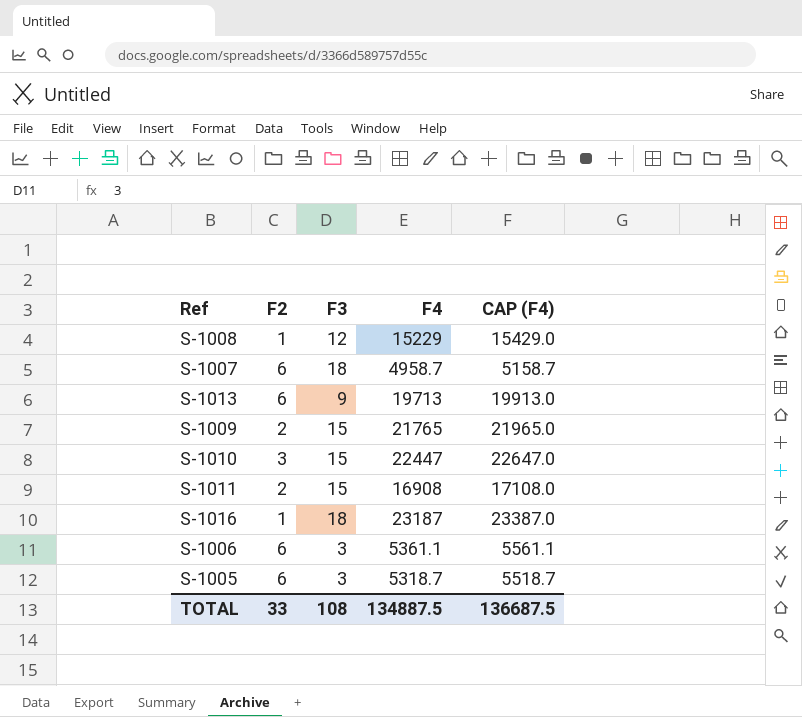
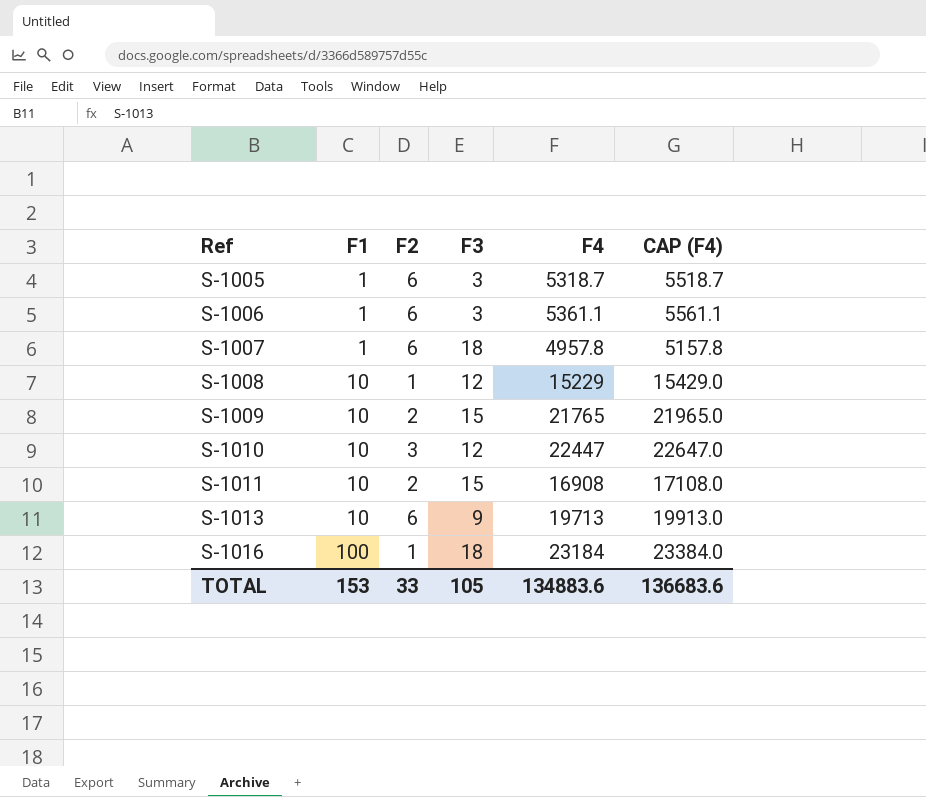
row order: none -> Ref ascending
column F1 | position: none -> 2
S-1007 | F4: 4958.7 -> 4957.8
S-1007 | CAP (F4): 5158.7 -> 5157.8
S-1010 | F3: 15 -> 12
S-1016 | F4: 23187 -> 23184
S-1016 | CAP (F4): 23387.0 -> 23384.0
TOTAL | F3: 108 -> 105
TOTAL | F4: 134887.5 -> 134883.6
TOTAL | CAP (F4): 136687.5 -> 136683.6

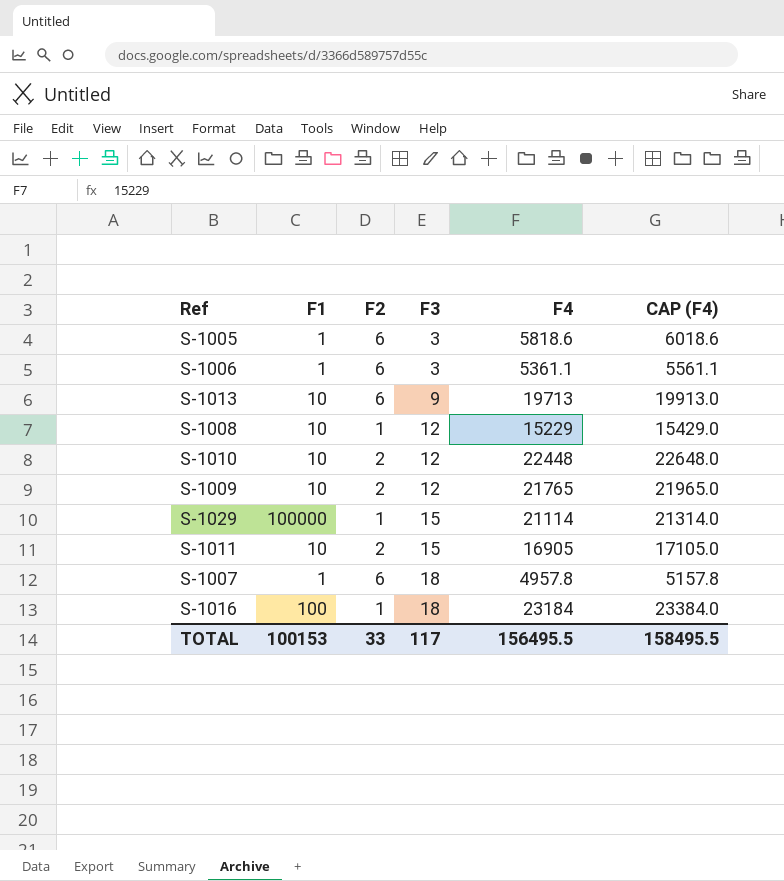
row order: Ref ascending -> F3 ascending
S-1005 | F4: 5318.7 -> 5818.6
S-1005 | CAP (F4): 5518.7 -> 6018.6
S-1010 | F2: 3 -> 2
S-1010 | F4: 22447 -> 22448
S-1010 | CAP (F4): 22647.0 -> 22648.0
S-1009 | F3: 15 -> 12
row S-1029: none -> 100000 | 1 | 15 | 21114 | 21314.0
S-1011 | F4: 16908 -> 16905
S-1011 | CAP (F4): 17108.0 -> 17105.0
TOTAL | F1: 153 -> 100153
TOTAL | F3: 105 -> 117
TOTAL | F4: 134883.6 -> 156495.5
TOTAL | CAP (F4): 136683.6 -> 158495.5

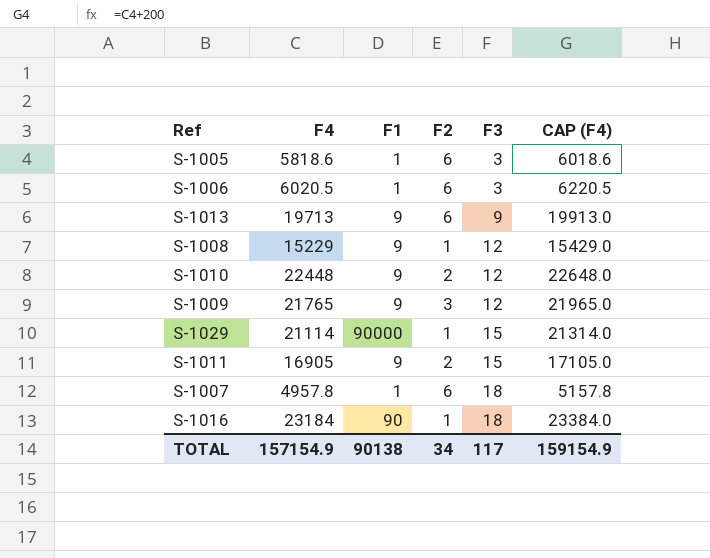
column F4 | position: 5 -> 2
S-1006 | F4: 5361.1 -> 6020.5
S-1006 | CAP (F4): 5561.1 -> 6220.5
S-1013 | F1: 10 -> 9
S-1008 | F1: 10 -> 9
S-1010 | F1: 10 -> 9
S-1009 | F1: 10 -> 9
S-1009 | F2: 2 -> 3
S-1029 | F1: 100000 -> 90000
S-1011 | F1: 10 -> 9
S-1016 | F1: 100 -> 90
TOTAL | F4: 156495.5 -> 157154.9
TOTAL | F1: 100153 -> 90138
TOTAL | F2: 33 -> 34
TOTAL | CAP (F4): 158495.5 -> 159154.9

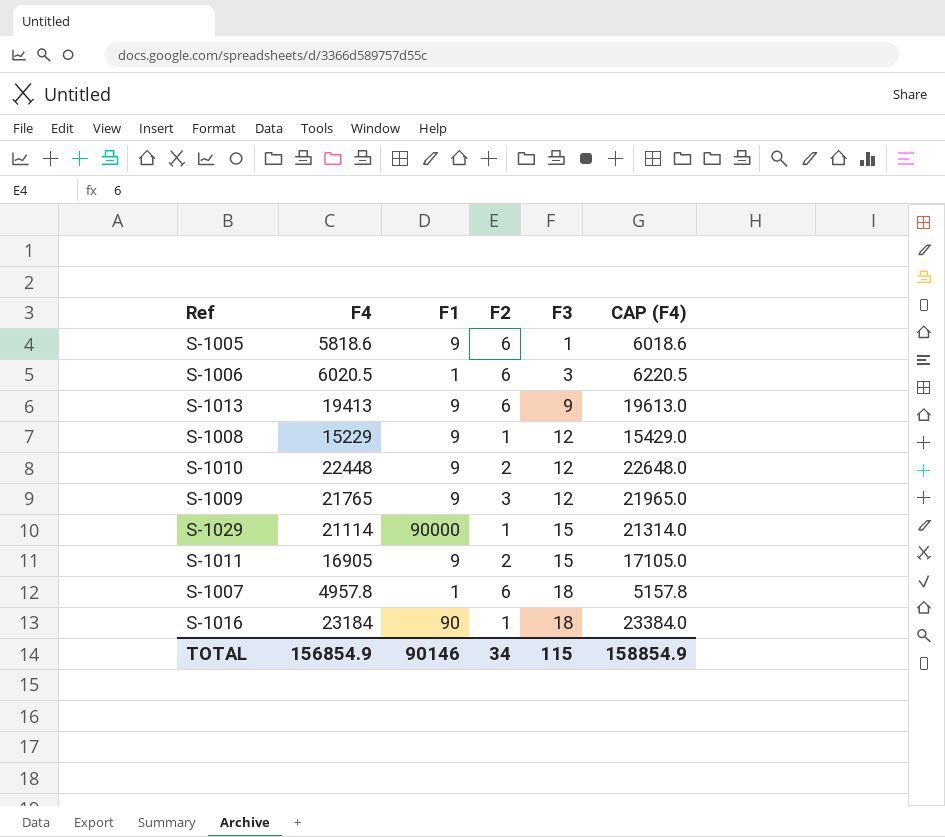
S-1005 | F1: 1 -> 9
S-1005 | F3: 3 -> 1
S-1013 | F4: 19713 -> 19413
S-1013 | CAP (F4): 19913.0 -> 19613.0
TOTAL | F4: 157154.9 -> 156854.9
TOTAL | F1: 90138 -> 90146
TOTAL | F3: 117 -> 115
TOTAL | CAP (F4): 159154.9 -> 158854.9

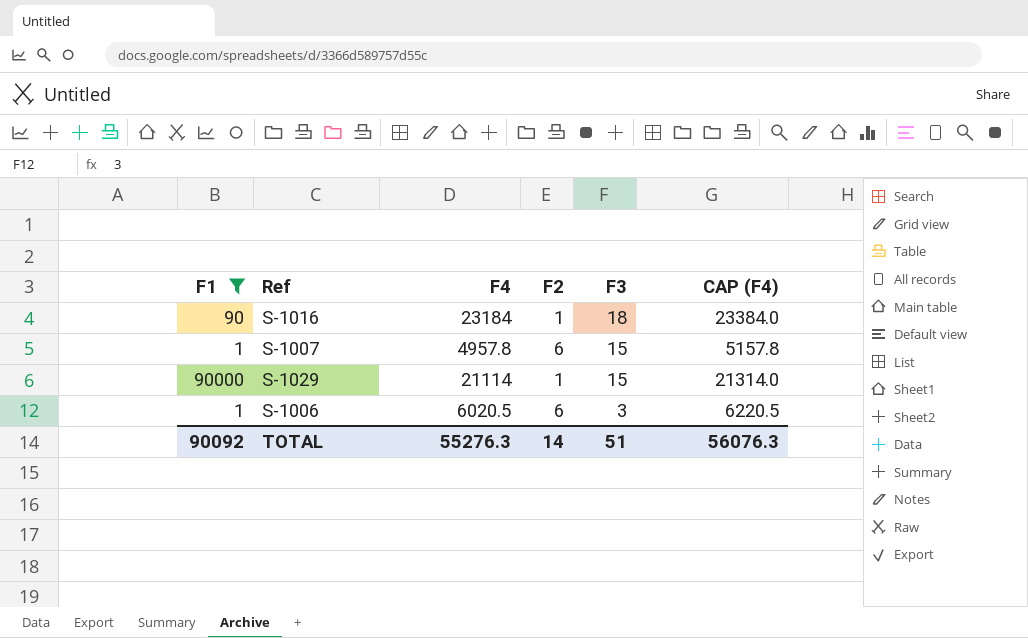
filter: none -> F1 != 9
row order: F3 ascending -> F3 descending
column F1 | position: 3 -> 1
S-1007 | F3: 18 -> 15
TOTAL | F1: 90146 -> 90092
TOTAL | F4: 156854.9 -> 55276.3
TOTAL | F2: 34 -> 14
TOTAL | F3: 115 -> 51
TOTAL | CAP (F4): 158854.9 -> 56076.3

